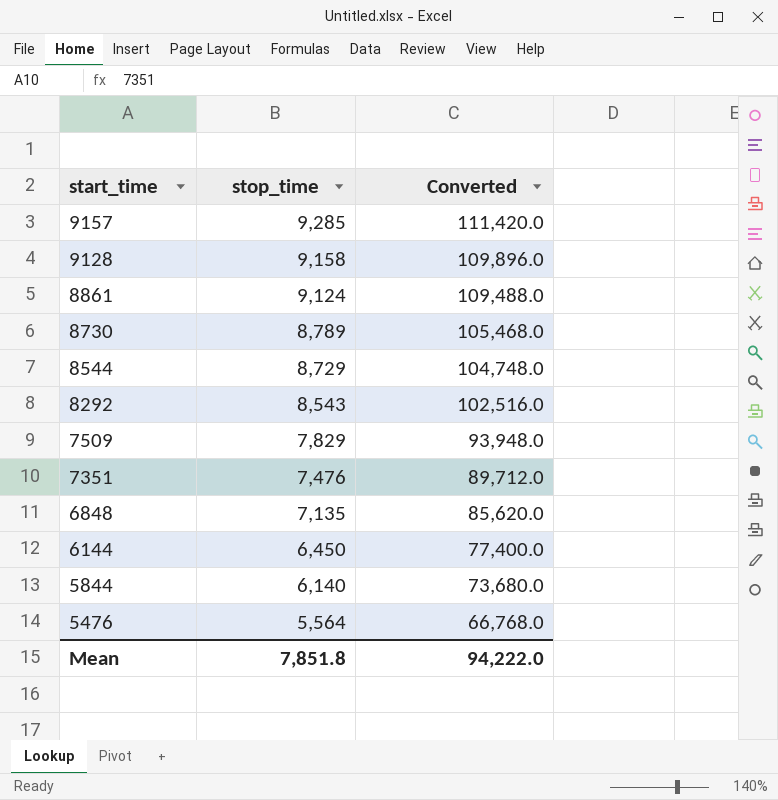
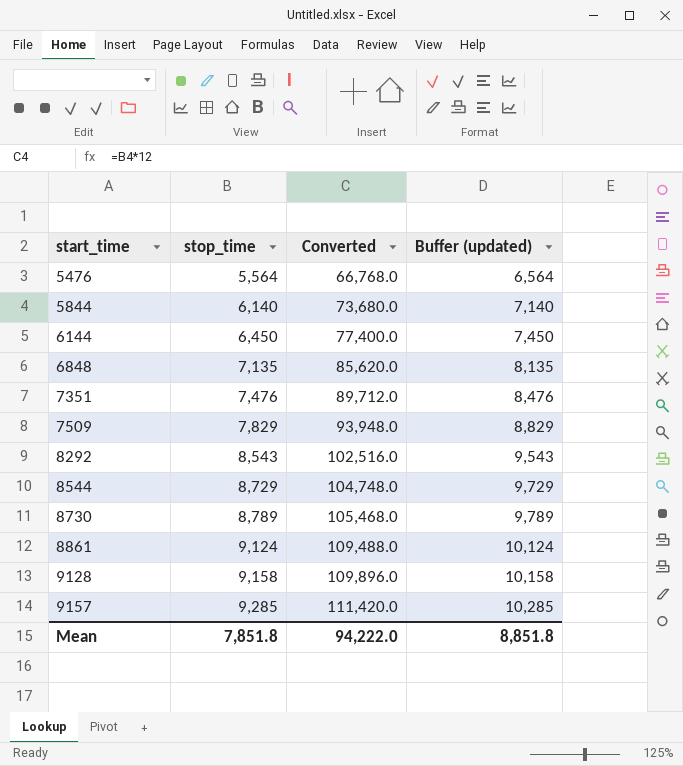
row order: start_time descending -> start_time ascending
column Buffer (updated) | formula: none -> [stop_time] + 1000

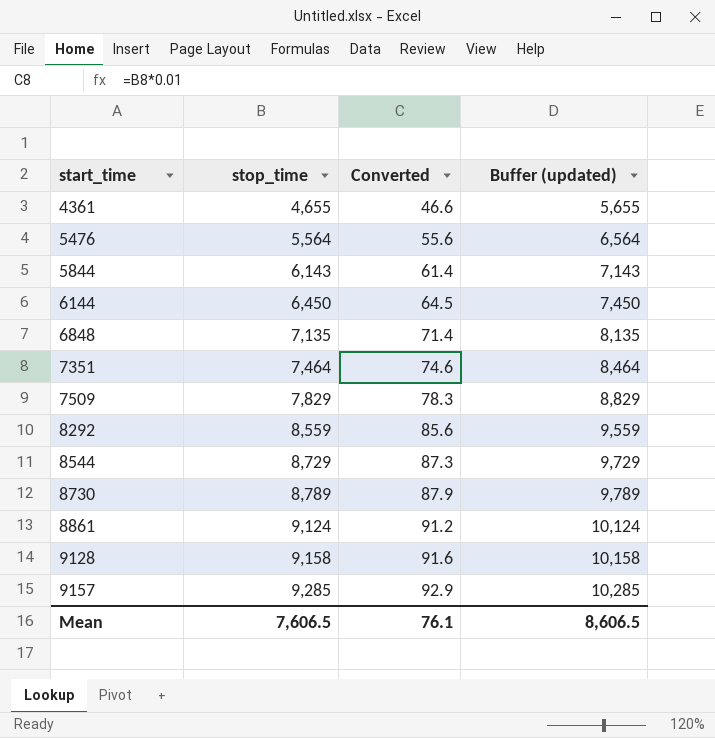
column Converted | formula: [stop_time] * 12 -> [stop_time] * 0.01
row 4361: none -> 4,655 | 46.6 | 5,655
5844 | stop_time: 6,140 -> 6,143
5844 | Buffer (updated): 7,140 -> 7,143
7351 | stop_time: 7,476 -> 7,464
7351 | Buffer (updated): 8,476 -> 8,464
8292 | stop_time: 8,543 -> 8,559
8292 | Buffer (updated): 9,543 -> 9,559
Mean | stop_time: 7,851.8 -> 7,606.5
Mean | Converted: 94,222.0 -> 76.1
Mean | Buffer (updated): 8,851.8 -> 8,606.5

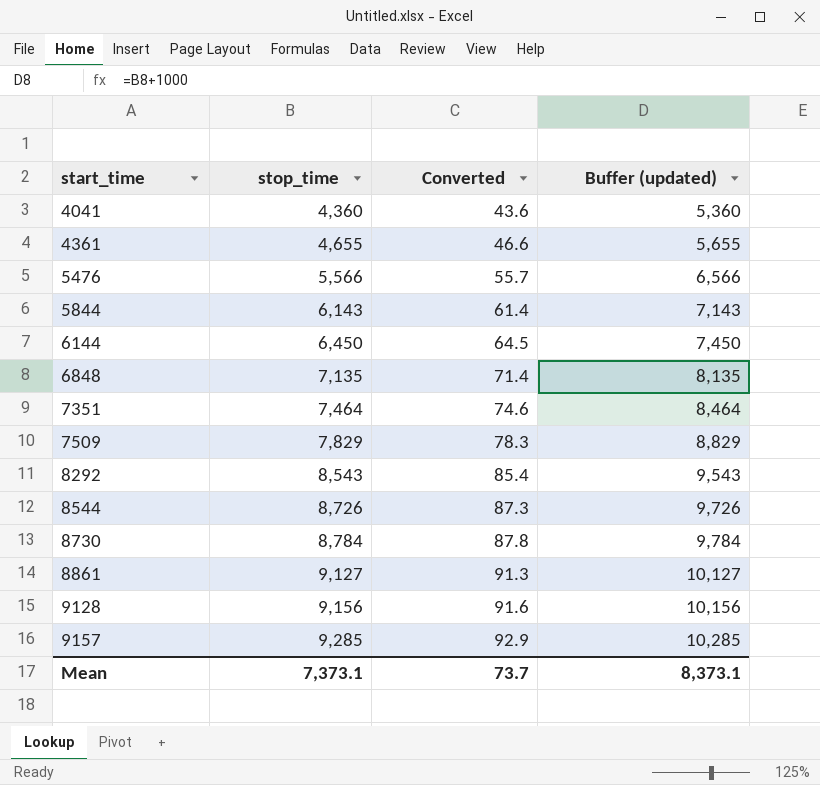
row 4041: none -> 4,360 | 43.6 | 5,360
5476 | stop_time: 5,564 -> 5,566
5476 | Converted: 55.6 -> 55.7
5476 | Buffer (updated): 6,564 -> 6,566
8292 | stop_time: 8,559 -> 8,543
8292 | Converted: 85.6 -> 85.4
8292 | Buffer (updated): 9,559 -> 9,543
8544 | stop_time: 8,729 -> 8,726
8544 | Buffer (updated): 9,729 -> 9,726
8730 | stop_time: 8,789 -> 8,784
8730 | Converted: 87.9 -> 87.8
8730 | Buffer (updated): 9,789 -> 9,784
8861 | stop_time: 9,124 -> 9,127
8861 | Converted: 91.2 -> 91.3
8861 | Buffer (updated): 10,124 -> 10,127
9128 | stop_time: 9,158 -> 9,156
9128 | Buffer (updated): 10,158 -> 10,156
Mean | stop_time: 7,606.5 -> 7,373.1
Mean | Converted: 76.1 -> 73.7
Mean | Buffer (updated): 8,606.5 -> 8,373.1

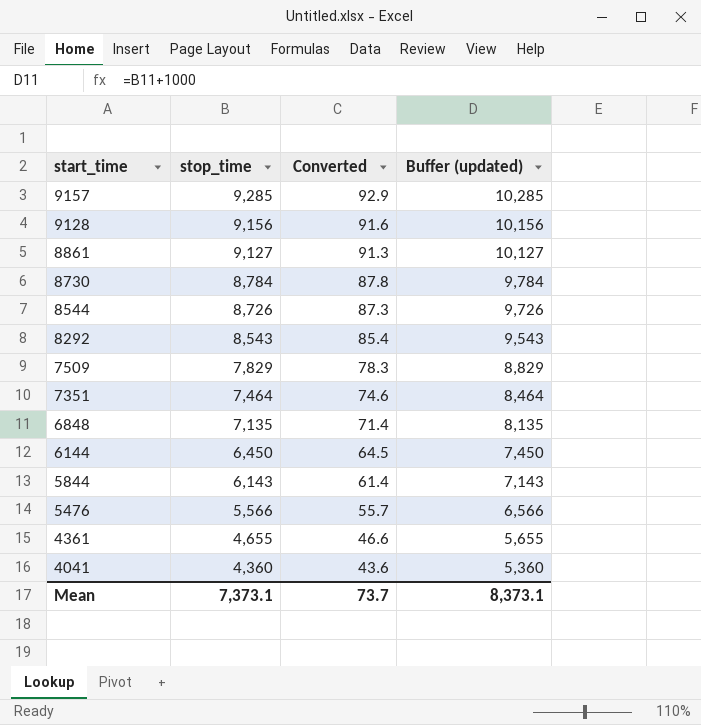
row order: start_time ascending -> start_time descending

